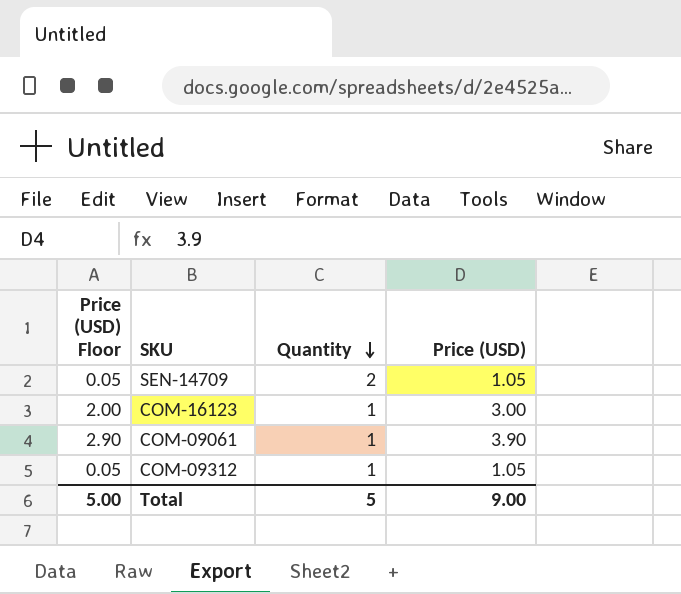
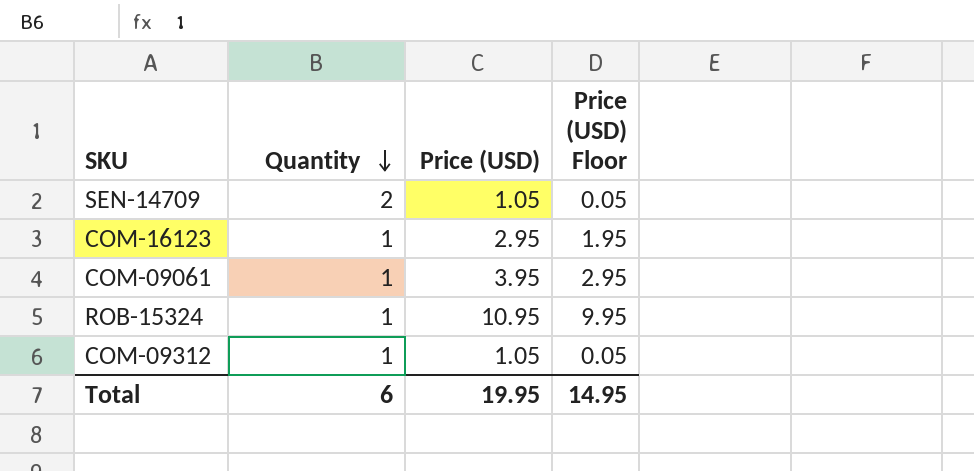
column Price (USD) Floor | position: 1 -> 4
COM-16123 | Price (USD): 3.00 -> 2.95
COM-16123 | Price (USD) Floor: 2.00 -> 1.95
COM-09061 | Price (USD): 3.90 -> 3.95
COM-09061 | Price (USD) Floor: 2.90 -> 2.95
row ROB-15324: none -> 1 | 10.95 | 9.95
Total | Quantity: 5 -> 6
Total | Price (USD): 9.00 -> 19.95
Total | Price (USD) Floor: 5.00 -> 14.95

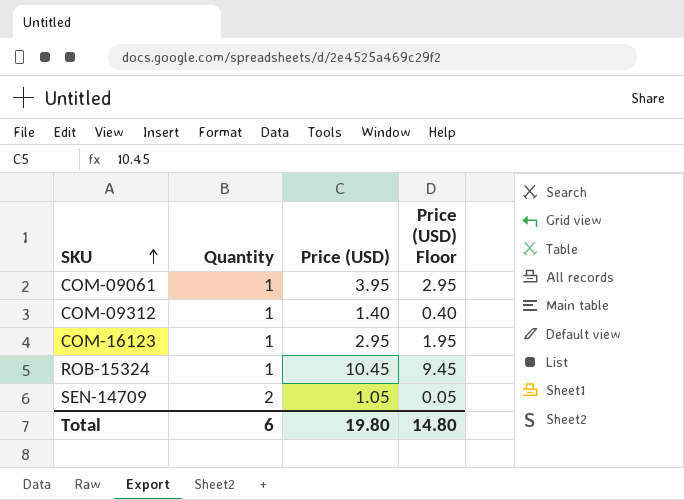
row order: Quantity descending -> SKU ascending
COM-09312 | Price (USD): 1.05 -> 1.40
COM-09312 | Price (USD) Floor: 0.05 -> 0.40
ROB-15324 | Price (USD): 10.95 -> 10.45
ROB-15324 | Price (USD) Floor: 9.95 -> 9.45
Total | Price (USD): 19.95 -> 19.80
Total | Price (USD) Floor: 14.95 -> 14.80

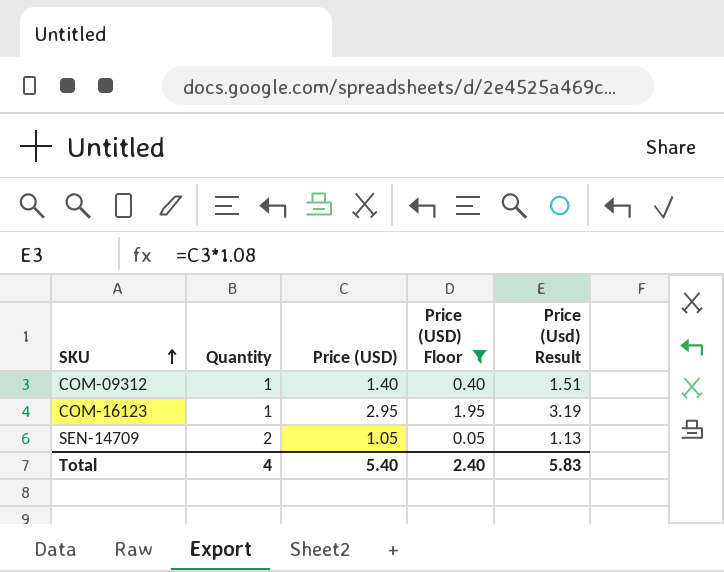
filter: none -> Price (USD) Floor <= 1.95
column Price (Usd) Result | formula: none -> [Price (USD)] * 1.08
Total | Quantity: 6 -> 4
Total | Price (USD): 19.80 -> 5.40
Total | Price (USD) Floor: 14.80 -> 2.40

